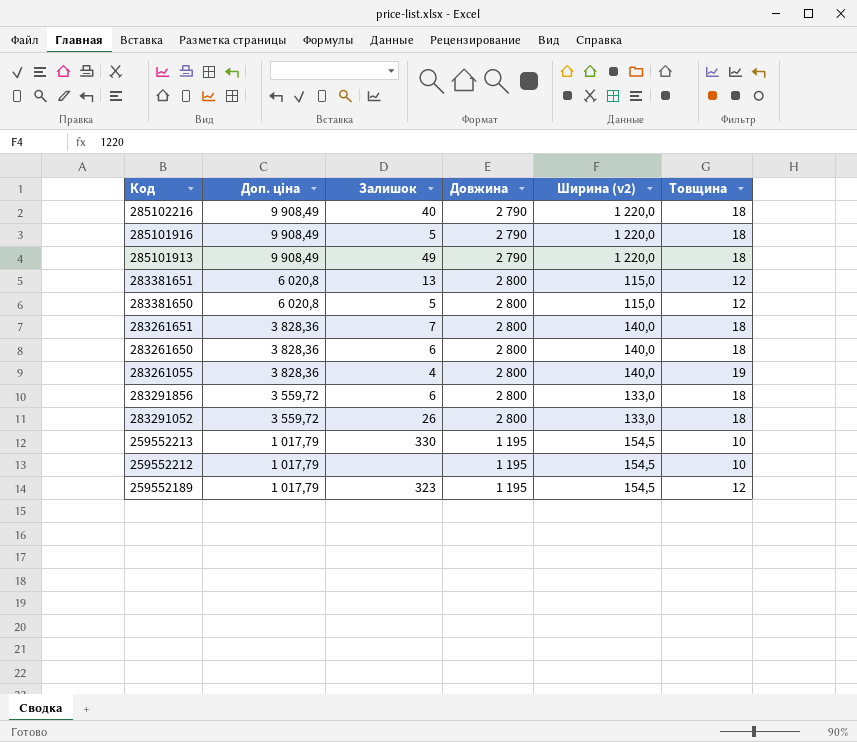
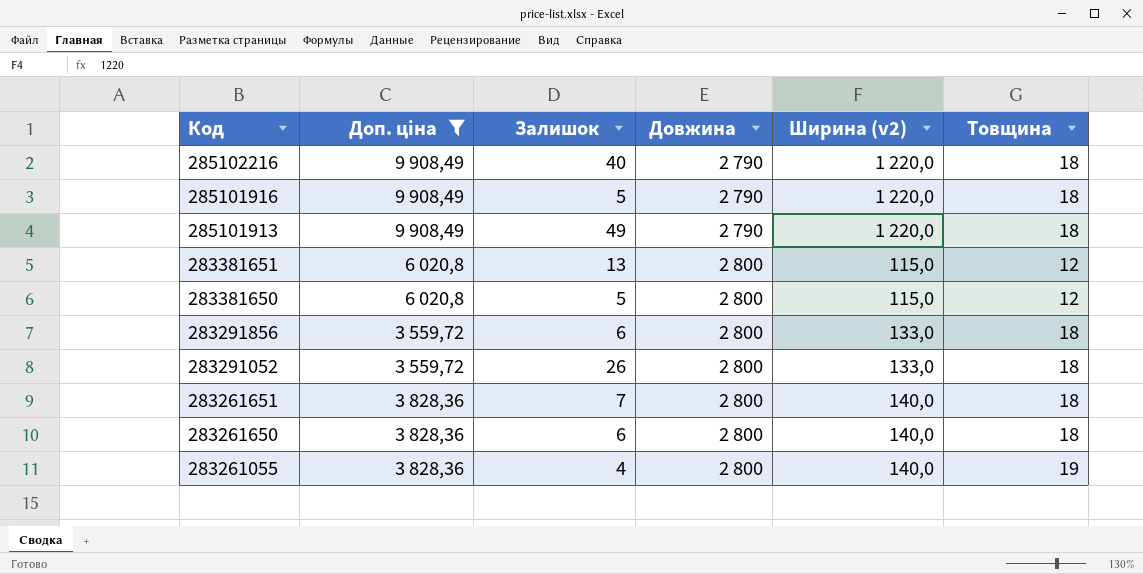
filter: none -> Доп. ціна != 1 017,79
row order: Доп. ціна descending -> Код descending

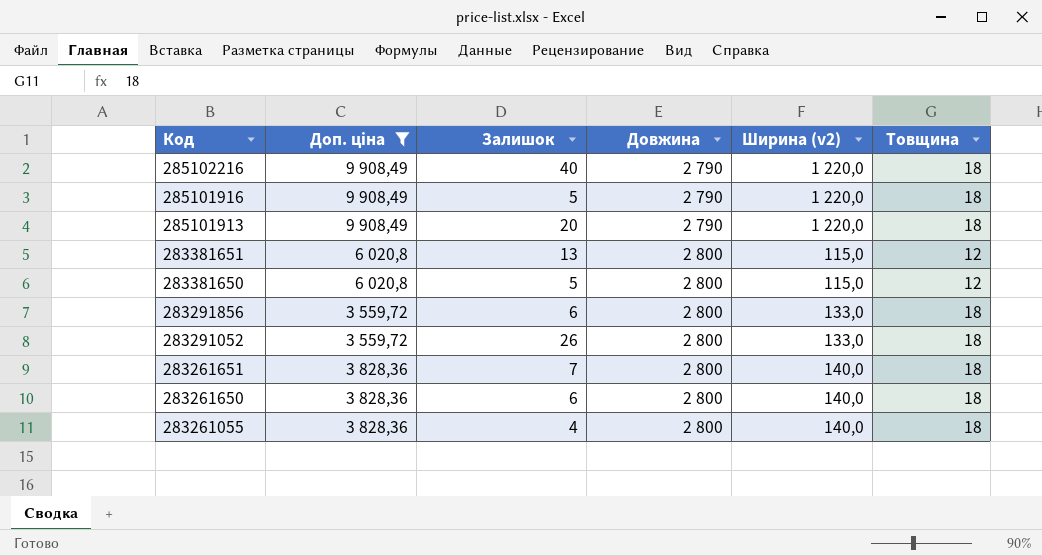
285101913 | Залишок: 49 -> 20
283261055 | Товщина: 19 -> 18

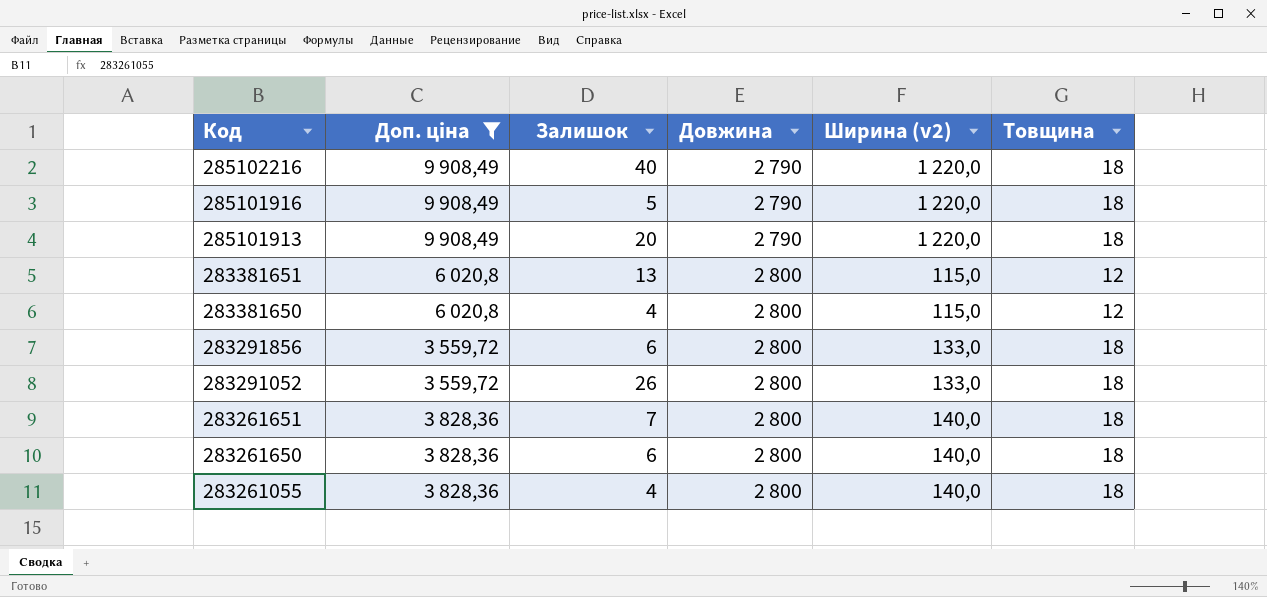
283381650 | Залишок: 5 -> 4

